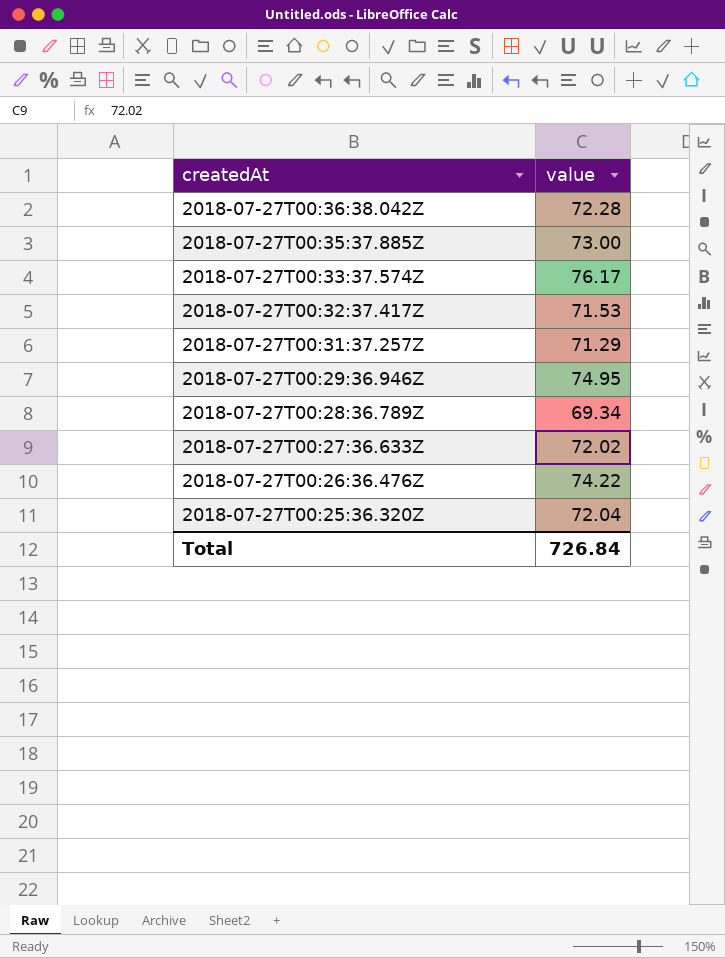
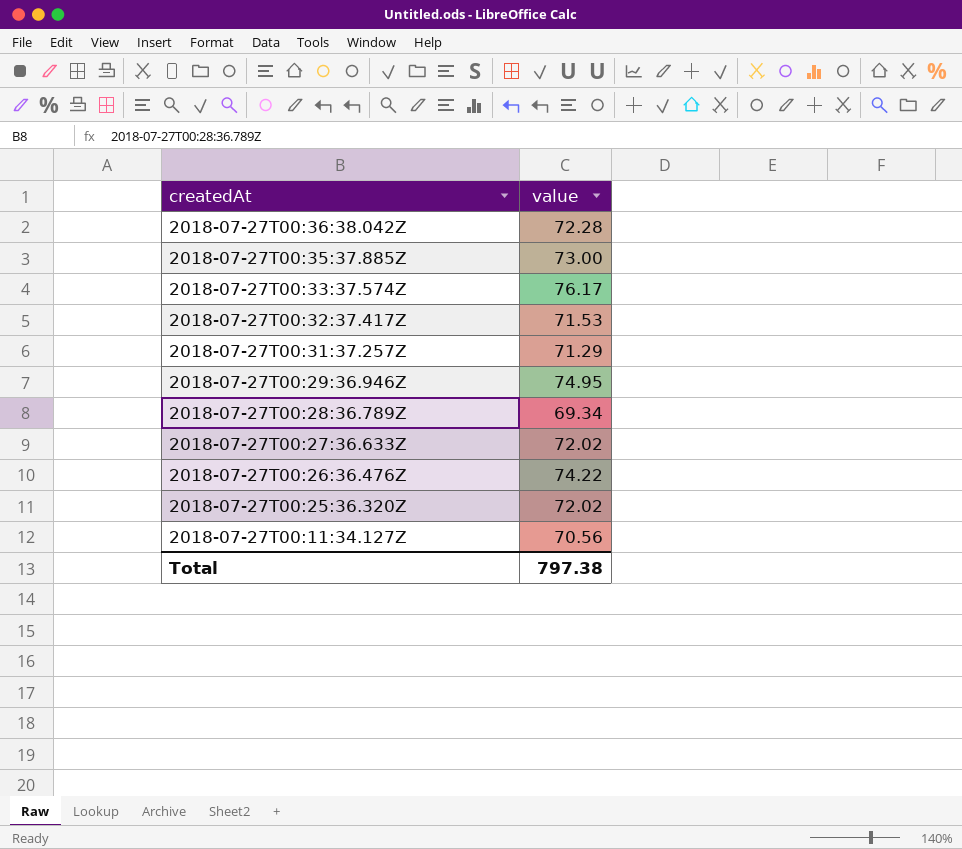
2018-07-27T00:25:36.320Z | value: 72.04 -> 72.02
row 2018-07-27T00:11:34.127Z: none -> 70.56
Total | value: 726.84 -> 797.38

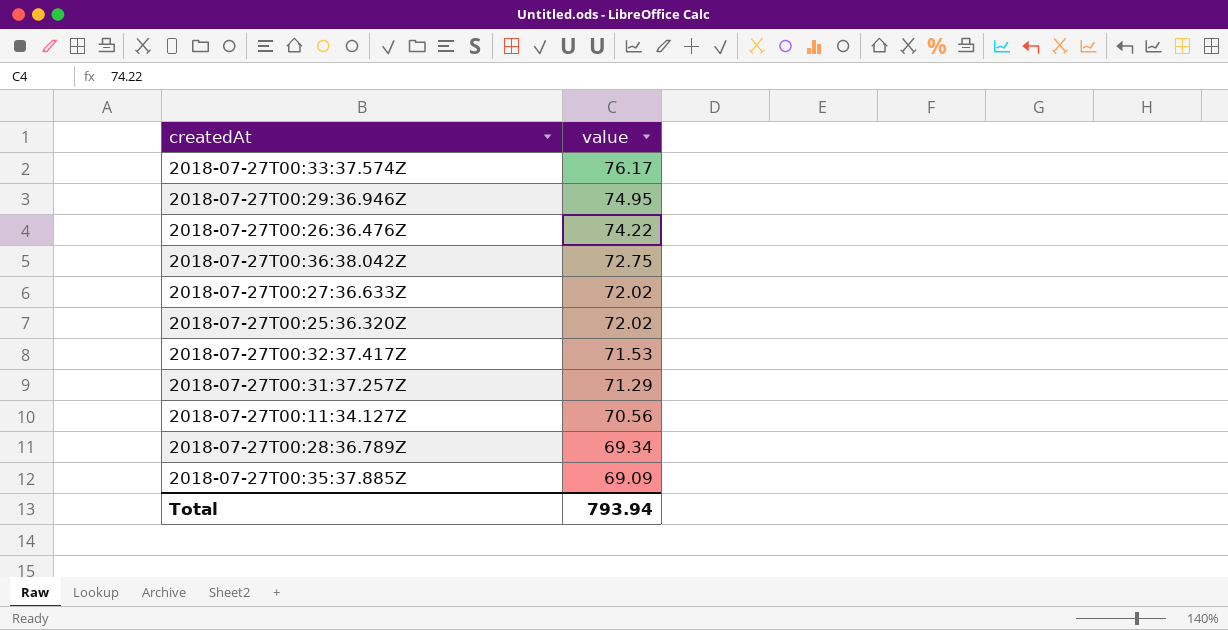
row order: createdAt descending -> value descending
2018-07-27T00:36:38.042Z | value: 72.28 -> 72.75
2018-07-27T00:35:37.885Z | value: 73.00 -> 69.09
Total | value: 797.38 -> 793.94

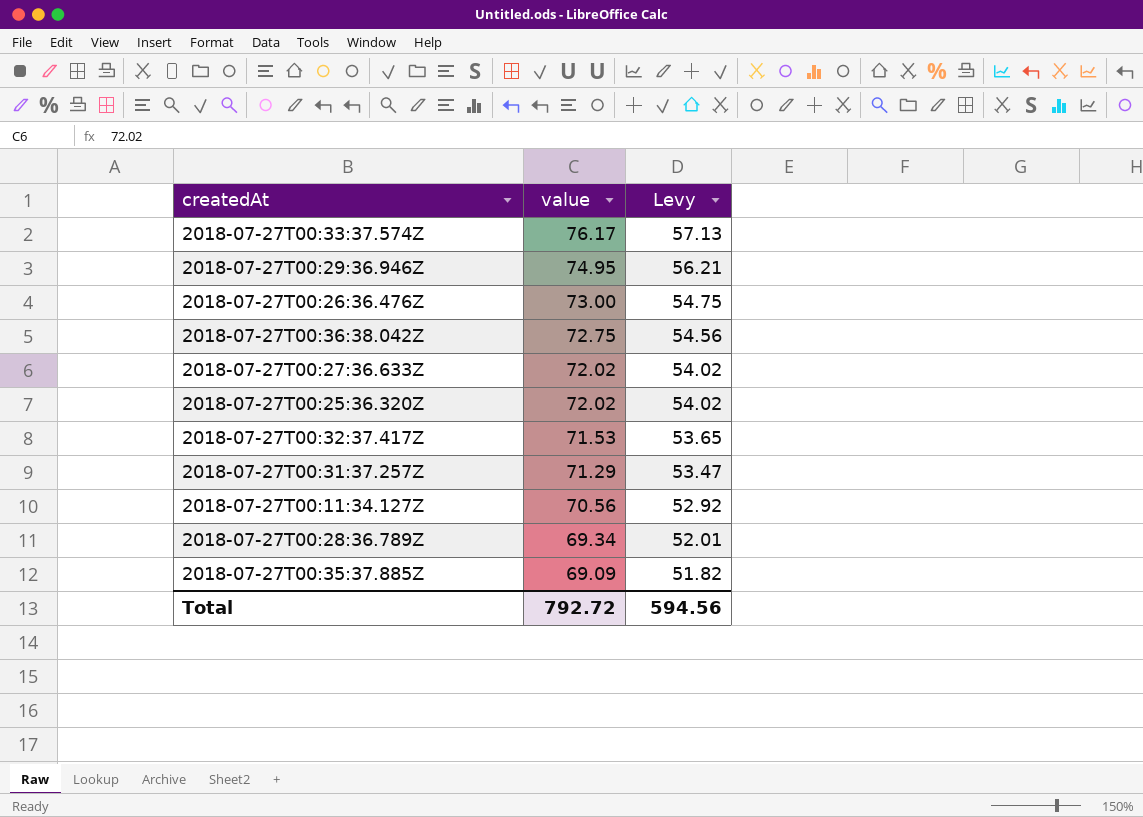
column Levy | formula: none -> [value] * 0.75
2018-07-27T00:26:36.476Z | value: 74.22 -> 73.00
Total | value: 793.94 -> 792.72

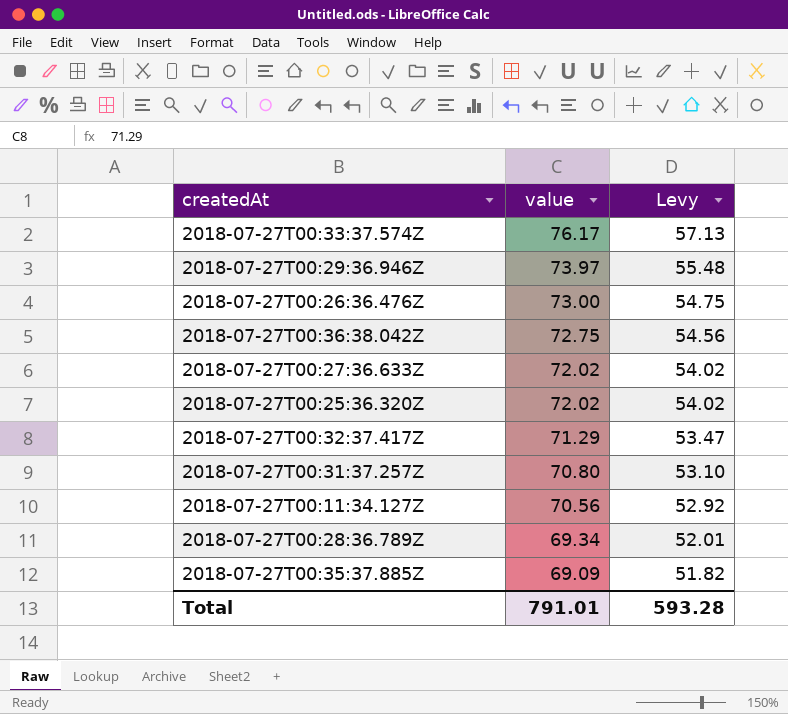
2018-07-27T00:29:36.946Z | value: 74.95 -> 73.97
2018-07-27T00:29:36.946Z | Levy: 56.21 -> 55.48
2018-07-27T00:32:37.417Z | value: 71.53 -> 71.29
2018-07-27T00:32:37.417Z | Levy: 53.65 -> 53.47
2018-07-27T00:31:37.257Z | value: 71.29 -> 70.80
2018-07-27T00:31:37.257Z | Levy: 53.47 -> 53.10
Total | value: 792.72 -> 791.01
Total | Levy: 594.56 -> 593.28

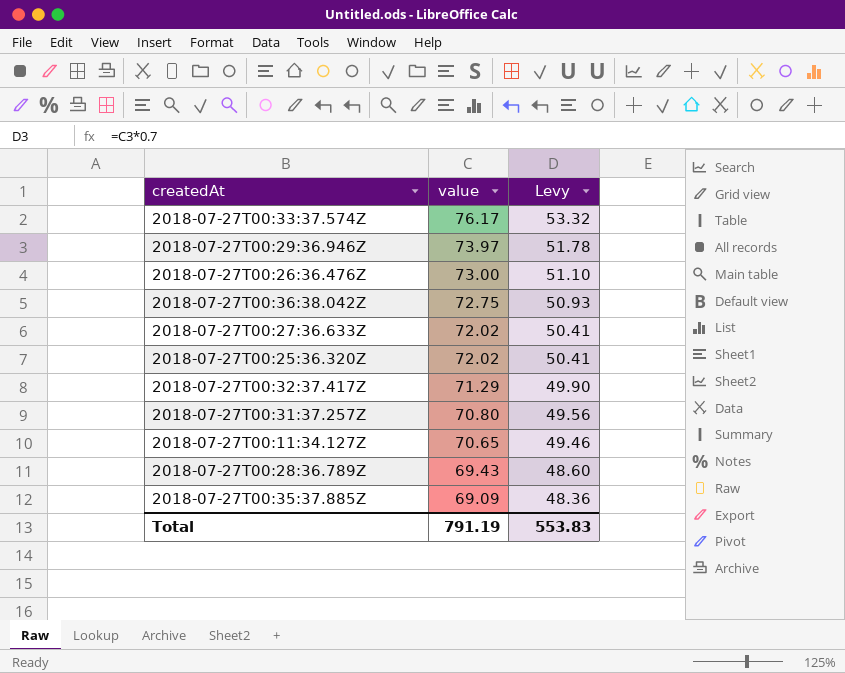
column Levy | formula: [value] * 0.75 -> [value] * 0.7
2018-07-27T00:11:34.127Z | value: 70.56 -> 70.65
2018-07-27T00:28:36.789Z | value: 69.34 -> 69.43
Total | value: 791.01 -> 791.19
Total | Levy: 593.28 -> 553.83

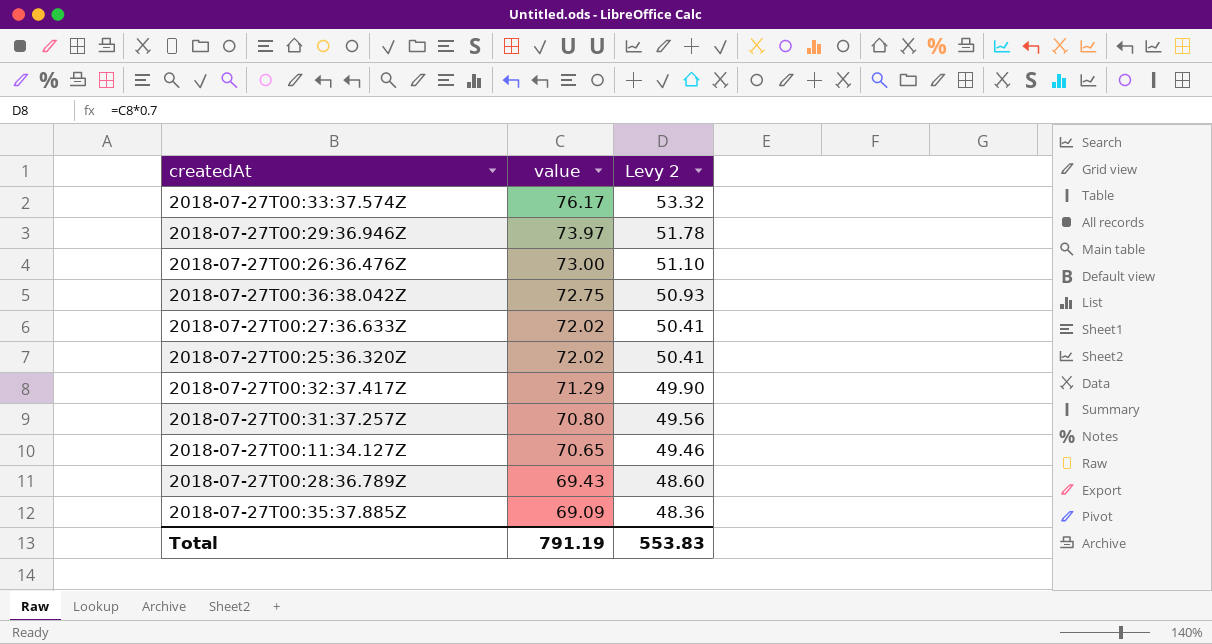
column name: Levy -> Levy 2

